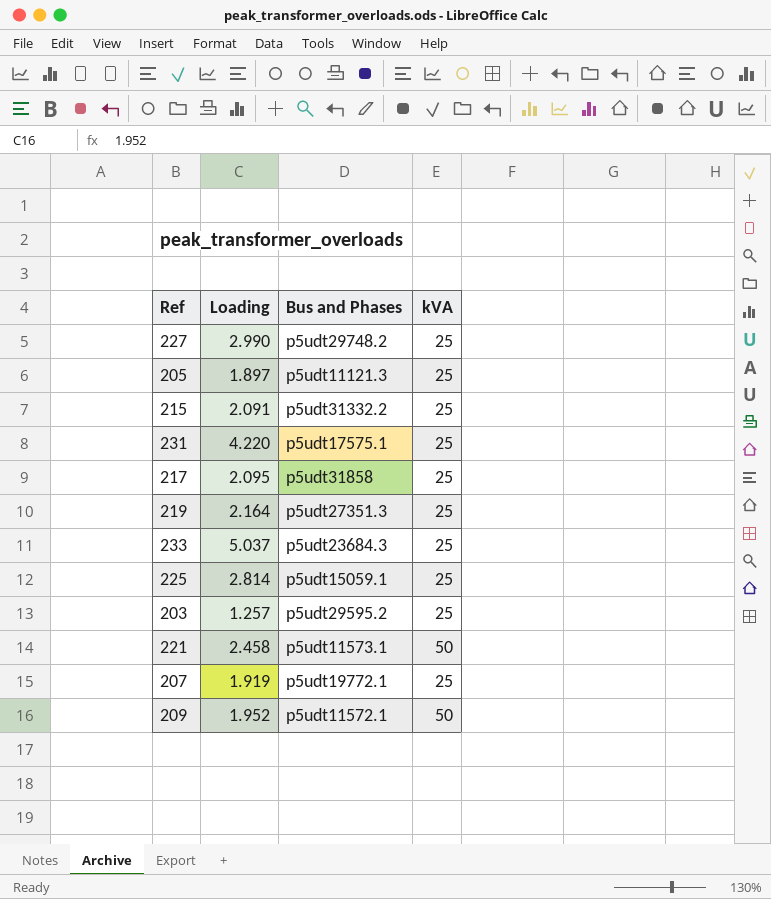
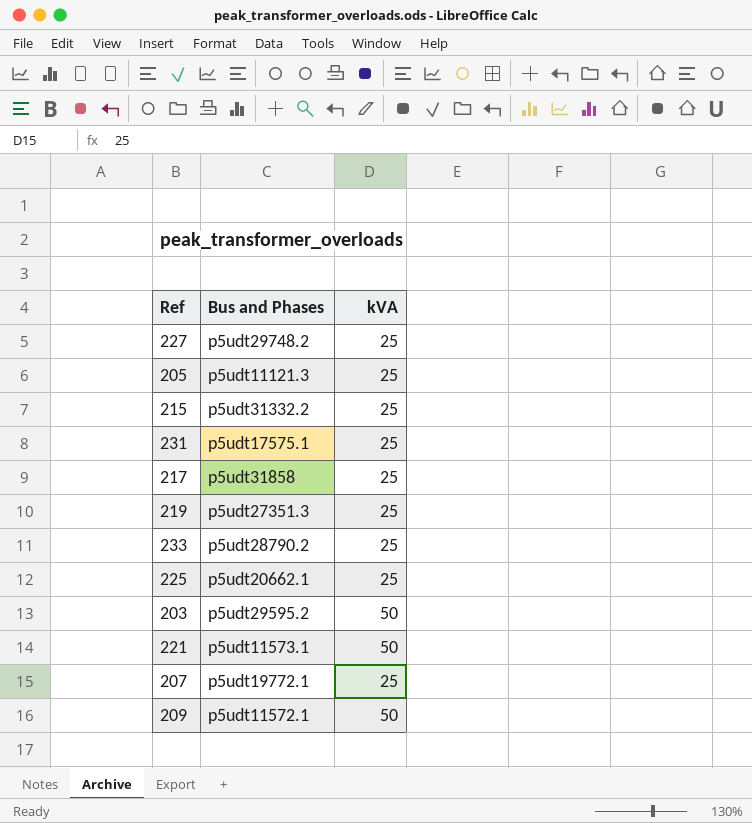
column Loading | position: 2 -> none
233 | Bus and Phases: p5udt23684.3 -> p5udt28790.2
225 | Bus and Phases: p5udt15059.1 -> p5udt20662.1
203 | kVA: 25 -> 50

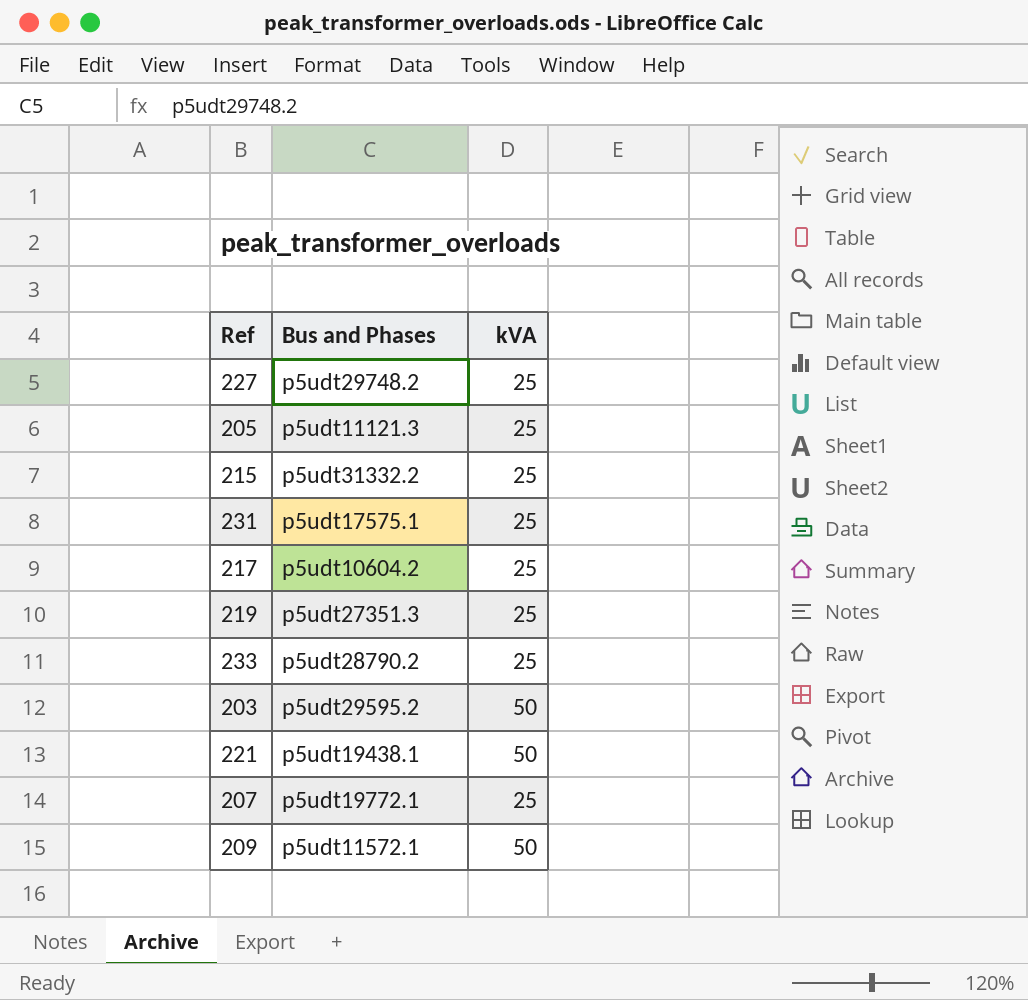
row 225: p5udt20662.1 | 25 -> none
217 | Bus and Phases: p5udt31858 -> p5udt10604.2
221 | Bus and Phases: p5udt11573.1 -> p5udt19438.1

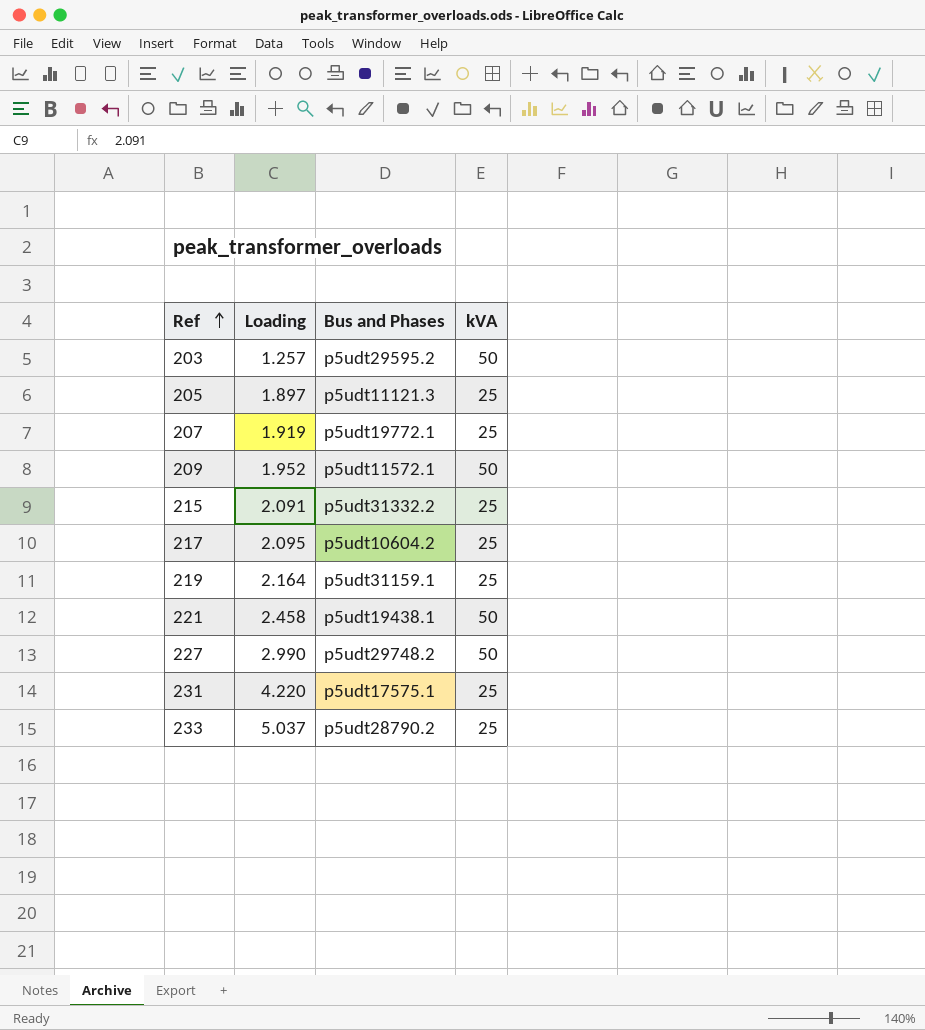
row order: none -> Ref ascending
column Loading | position: none -> 2
219 | Bus and Phases: p5udt27351.3 -> p5udt31159.1
227 | kVA: 25 -> 50

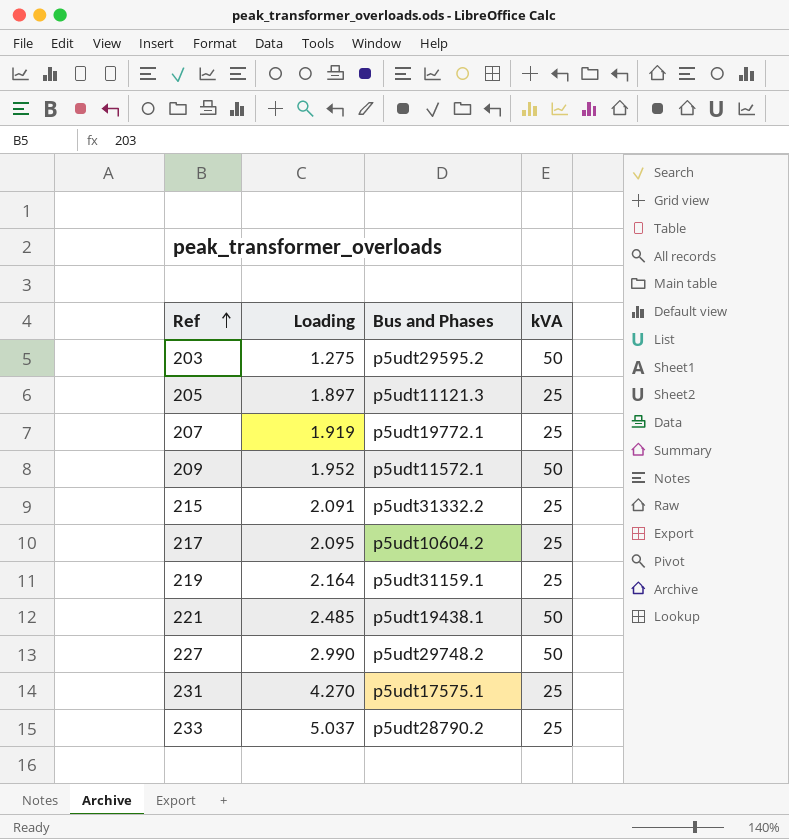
203 | Loading: 1.257 -> 1.275
221 | Loading: 2.458 -> 2.485
231 | Loading: 4.220 -> 4.270

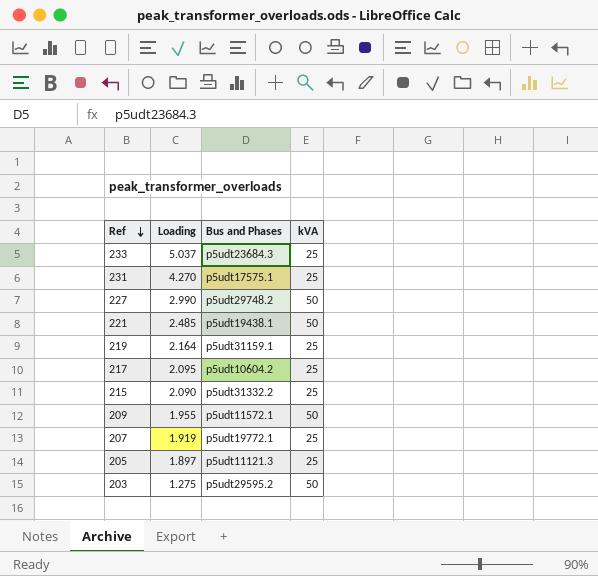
row order: Ref ascending -> Ref descending
233 | Bus and Phases: p5udt28790.2 -> p5udt23684.3
215 | Loading: 2.091 -> 2.090
209 | Loading: 1.952 -> 1.955

